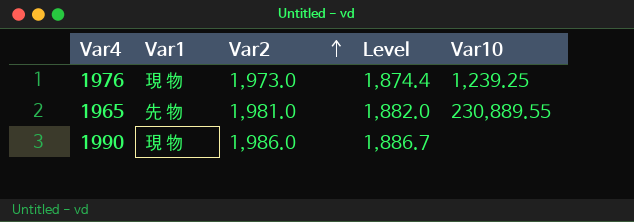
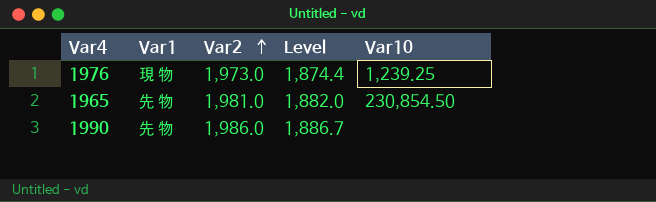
1965 | Var10: 230,889.55 -> 230,854.50
1990 | Var1: 現 物 -> 先 物

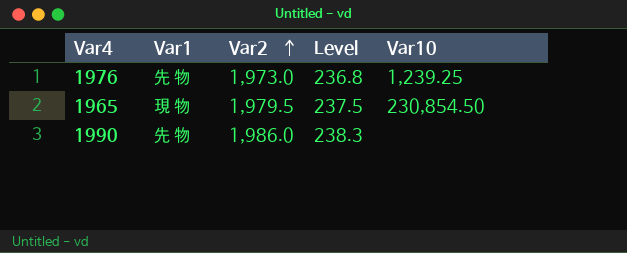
column Level | formula: [Var2] * 0.95 -> [Var2] * 0.12
1976 | Var1: 現 物 -> 先 物
1965 | Var1: 先 物 -> 現 物
1965 | Var2: 1,981.0 -> 1,979.5

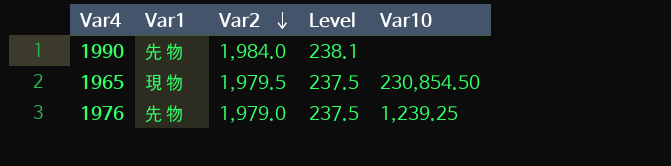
row order: Var2 ascending -> Var2 descending
1990 | Var2: 1,986.0 -> 1,984.0
1990 | Level: 238.3 -> 238.1
1976 | Var2: 1,973.0 -> 1,979.0
1976 | Level: 236.8 -> 237.5

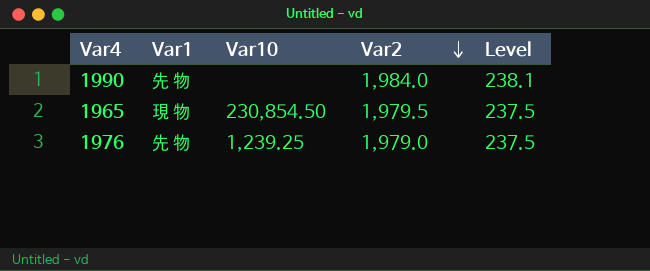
column Var10 | position: 5 -> 3

